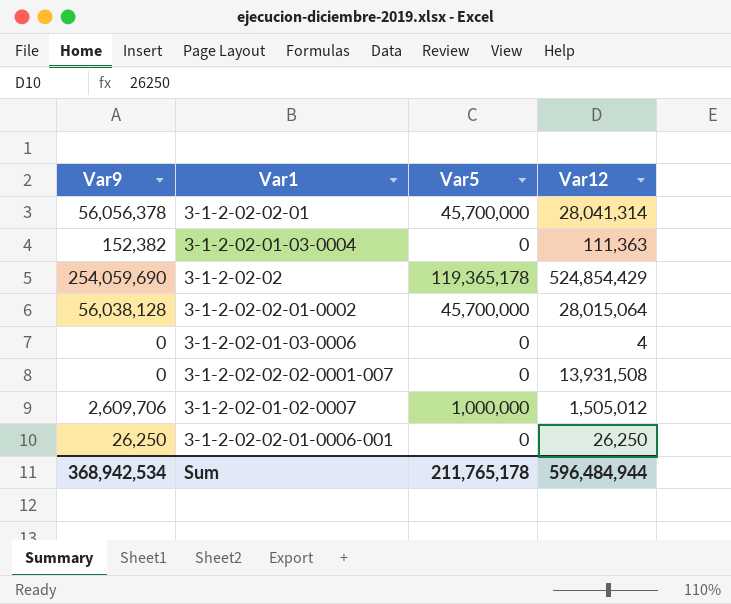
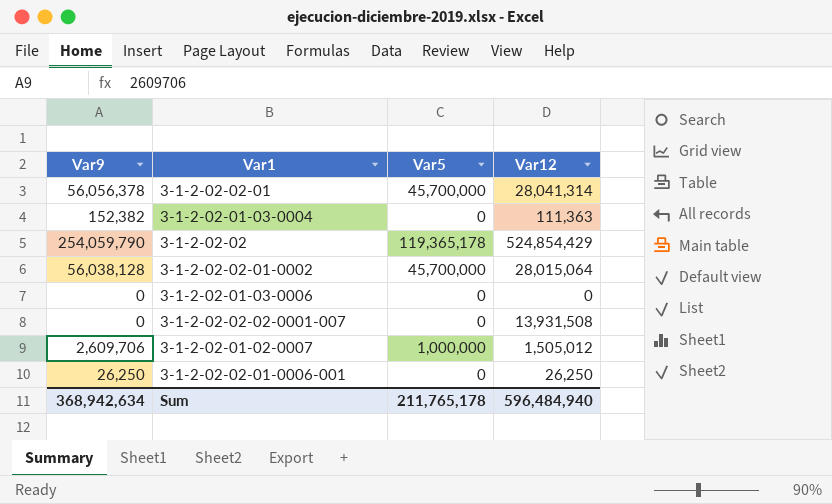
3-1-2-02-02 | Var9: 254,059,690 -> 254,059,790
3-1-2-02-01-03-0006 | Var12: 4 -> 0
Sum | Var9: 368,942,534 -> 368,942,634
Sum | Var12: 596,484,944 -> 596,484,940

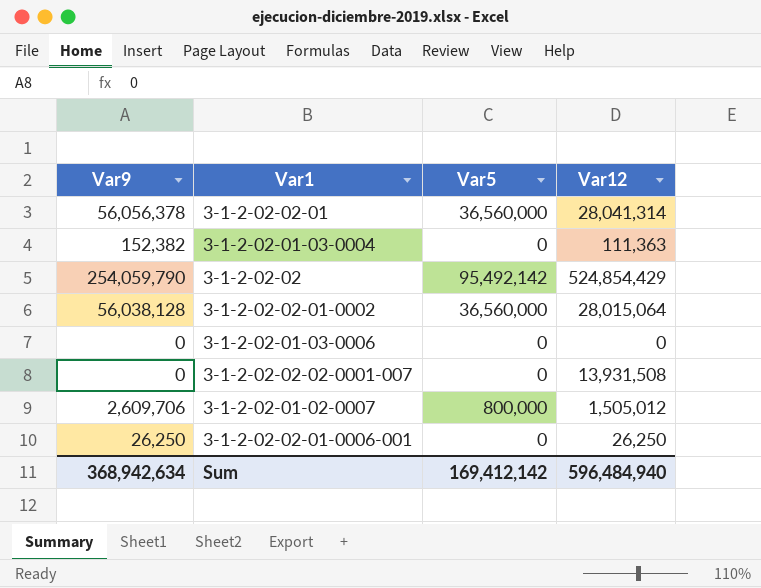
3-1-2-02-02-01 | Var5: 45,700,000 -> 36,560,000
3-1-2-02-02 | Var5: 119,365,178 -> 95,492,142
3-1-2-02-02-01-0002 | Var5: 45,700,000 -> 36,560,000
3-1-2-02-01-02-0007 | Var5: 1,000,000 -> 800,000
Sum | Var5: 211,765,178 -> 169,412,142

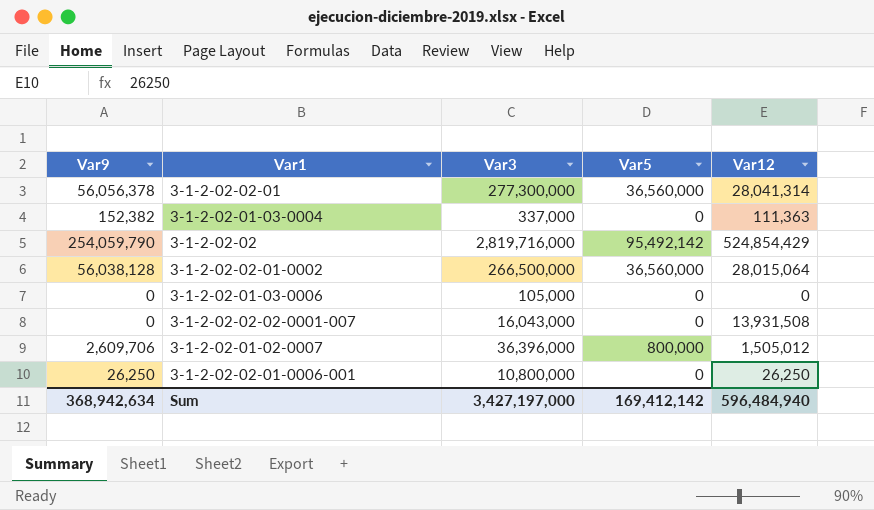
column Var3 | position: none -> 3

